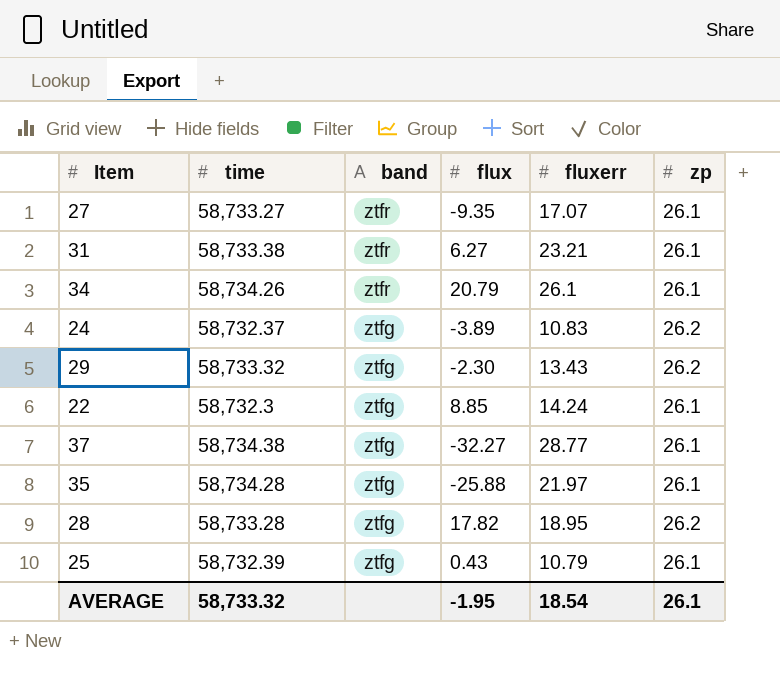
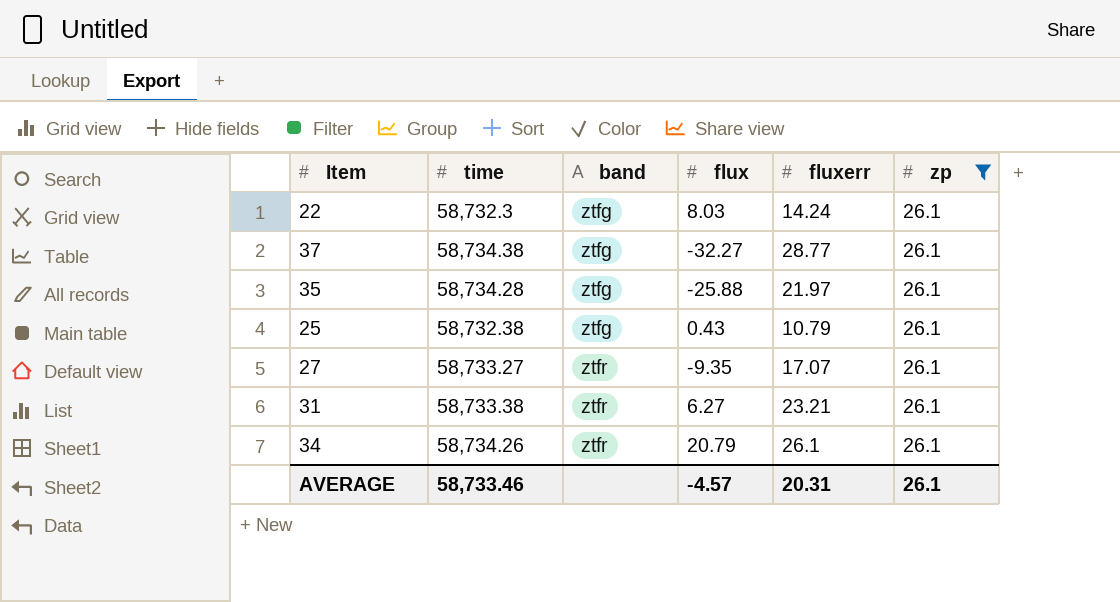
filter: none -> zp = 26.1
row order: band descending -> band ascending
22 | flux: 8.85 -> 8.03
25 | time: 58,732.39 -> 58,732.38
AVERAGE | time: 58,733.32 -> 58,733.46
AVERAGE | flux: -1.95 -> -4.57
AVERAGE | fluxerr: 18.54 -> 20.31

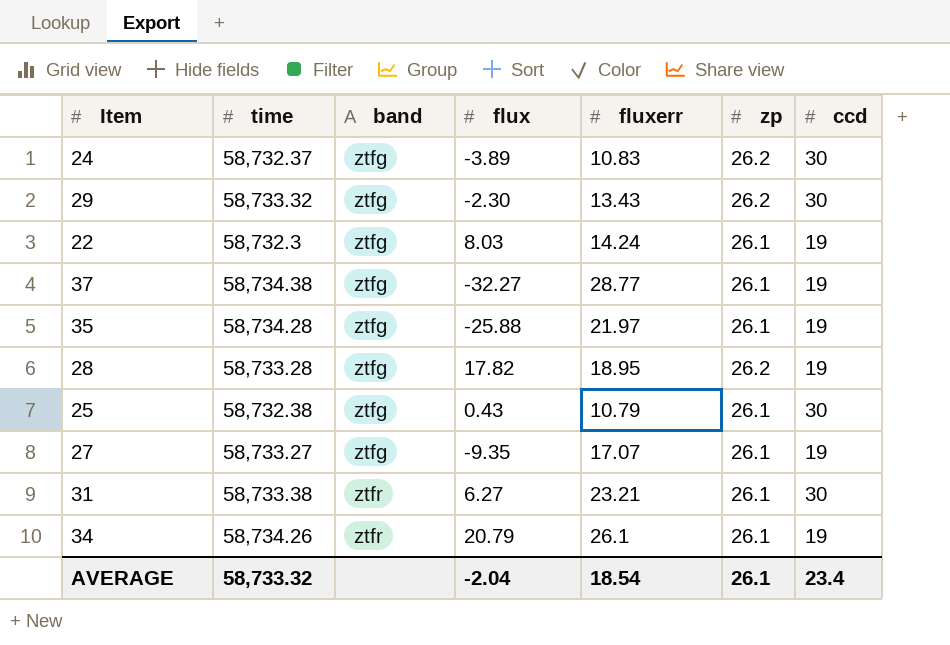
filter: zp = 26.1 -> none
column ccd | position: none -> 7
27 | band: ztfr -> ztfg
AVERAGE | time: 58,733.46 -> 58,733.32
AVERAGE | flux: -4.57 -> -2.04
AVERAGE | fluxerr: 20.31 -> 18.54

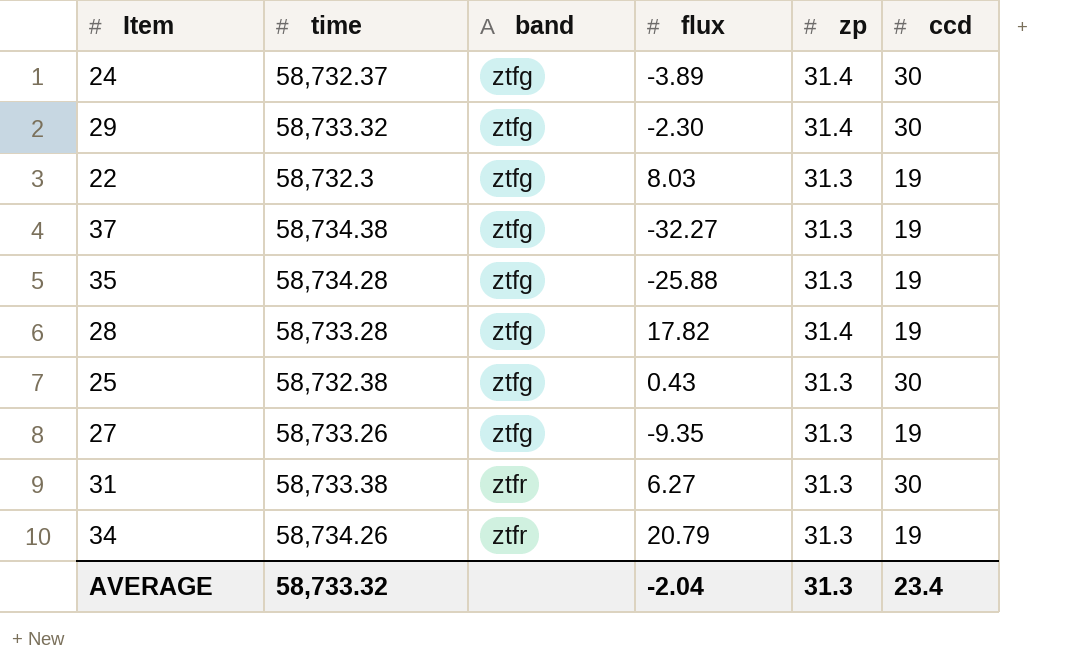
column fluxerr | position: 5 -> none
24 | zp: 26.2 -> 31.4
29 | zp: 26.2 -> 31.4
22 | zp: 26.1 -> 31.3
37 | zp: 26.1 -> 31.3
35 | zp: 26.1 -> 31.3
28 | zp: 26.2 -> 31.4
25 | zp: 26.1 -> 31.3
27 | time: 58,733.27 -> 58,733.26
27 | zp: 26.1 -> 31.3
31 | zp: 26.1 -> 31.3
34 | zp: 26.1 -> 31.3
AVERAGE | zp: 26.1 -> 31.3

